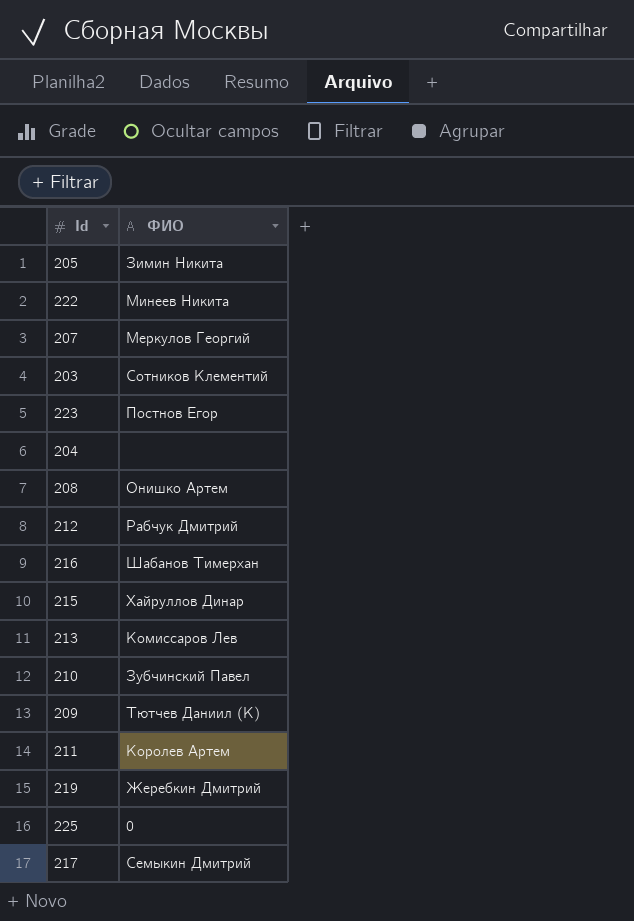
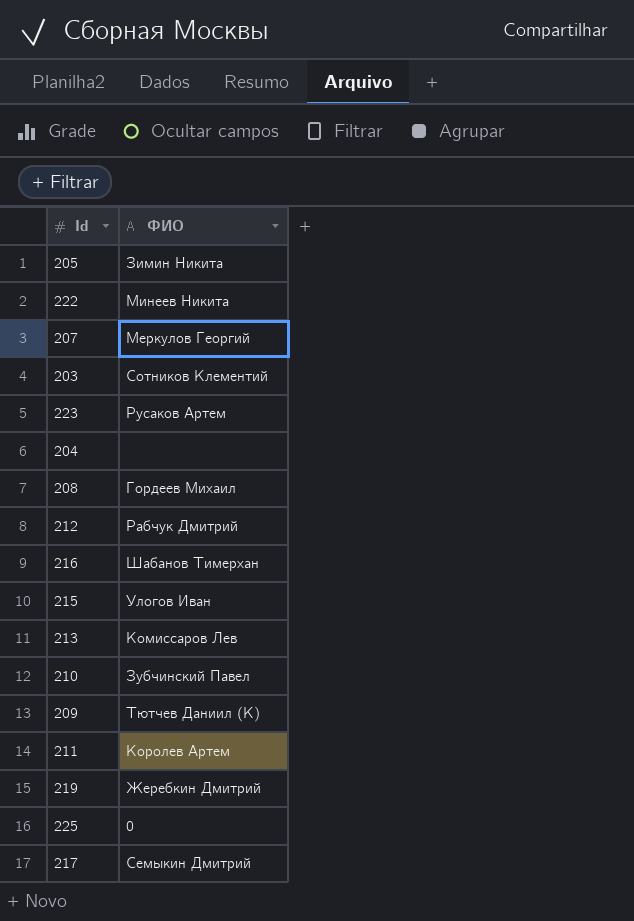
223 | ФИО: Постнов Егор -> Русаков Артем
208 | ФИО: Онишко Артем -> Гордеев Михаил
215 | ФИО: Хайруллов Динар -> Улогов Иван

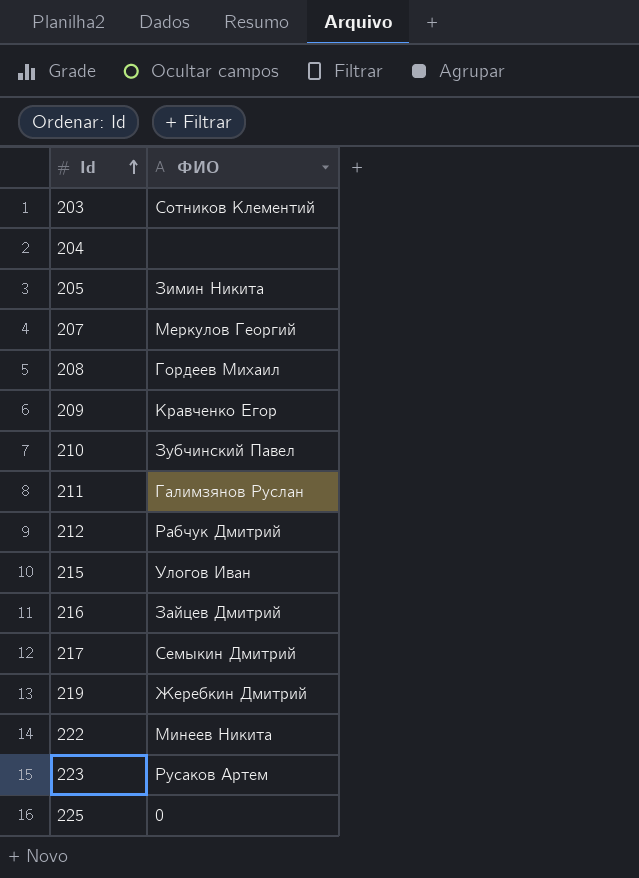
row order: none -> Id ascending
row 213: Комиссаров Лев -> none
209 | ФИО: Тютчев Даниил (К) -> Кравченко Егор
211 | ФИО: Королев Артем -> Галимзянов Руслан
216 | ФИО: Шабанов Тимерхан -> Зайцев Дмитрий

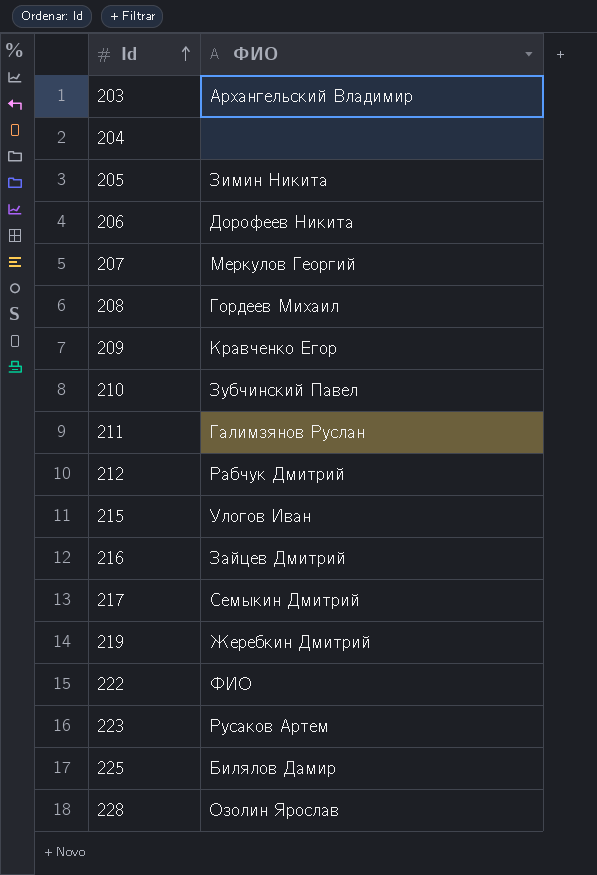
203 | ФИО: Сотников Клементий -> Архангельский Владимир
row 206: none -> Дорофеев Никита
222 | ФИО: Минеев Никита -> ФИО
225 | ФИО: 0 -> Билялов Дамир
row 228: none -> Озолин Ярослав

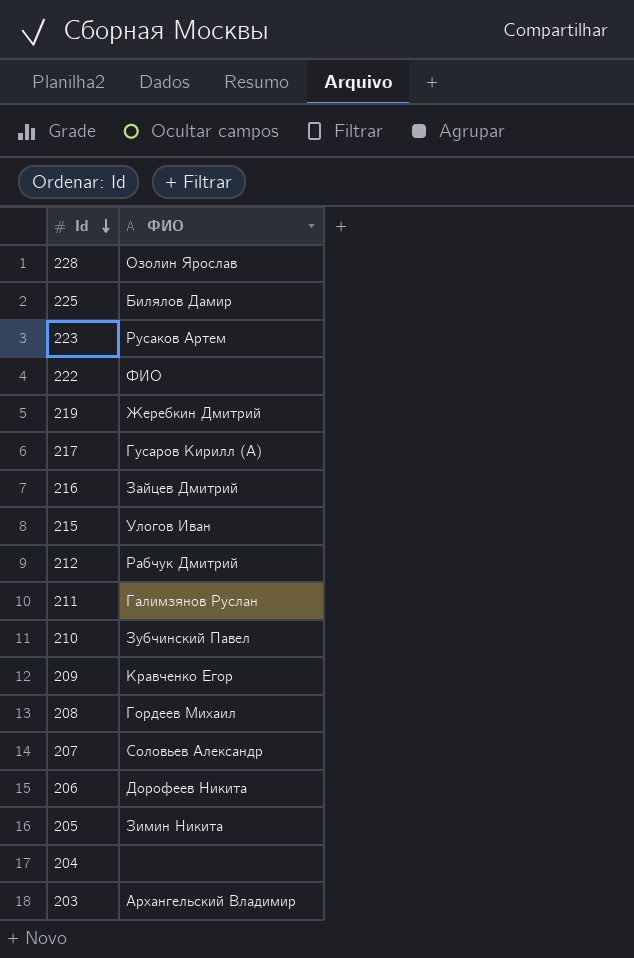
row order: Id ascending -> Id descending
217 | ФИО: Семыкин Дмитрий -> Гусаров Кирилл (А)
207 | ФИО: Меркулов Георгий -> Соловьев Александр

